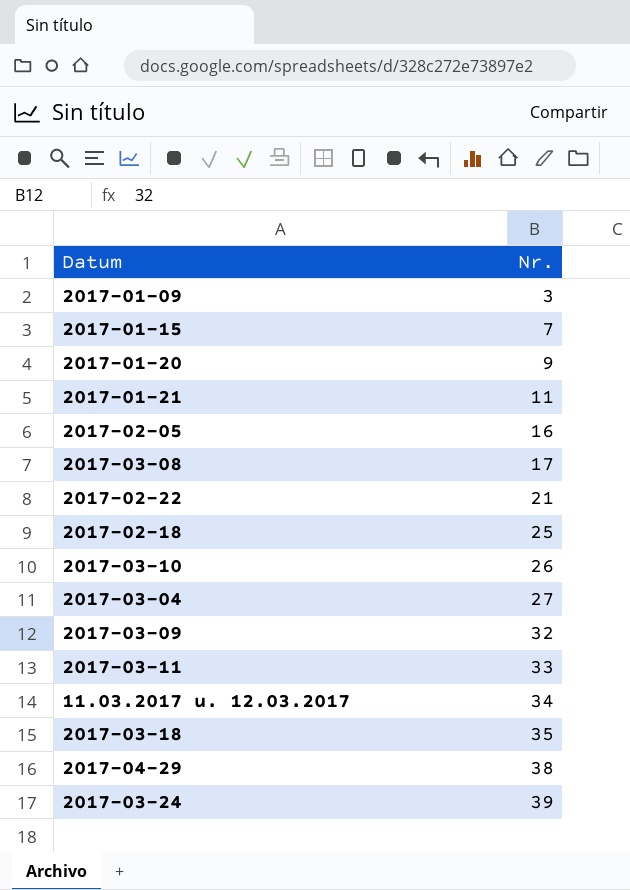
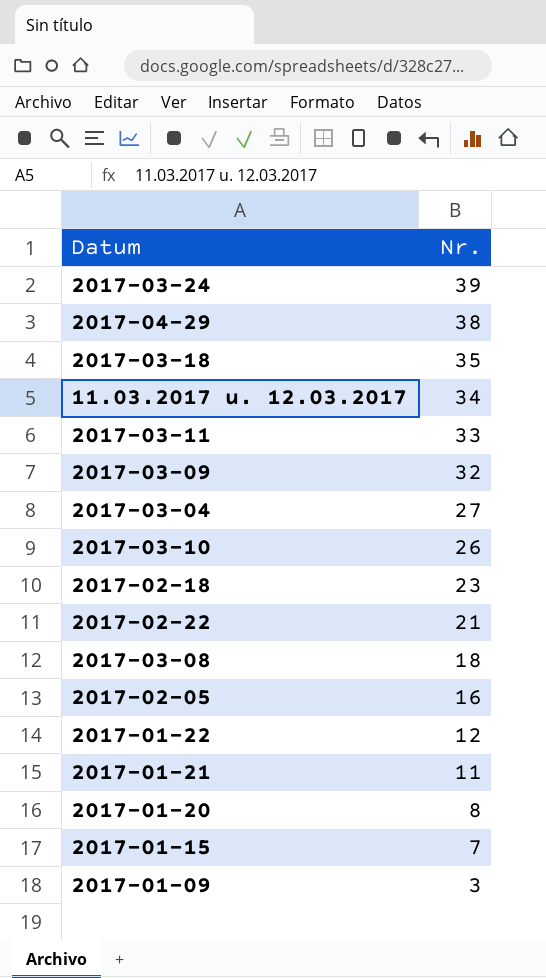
row order: Nr. ascending -> Nr. descending
2017-02-18 | Nr.: 25 -> 23
2017-03-08 | Nr.: 17 -> 18
row 2017-01-22: none -> 12
2017-01-20 | Nr.: 9 -> 8

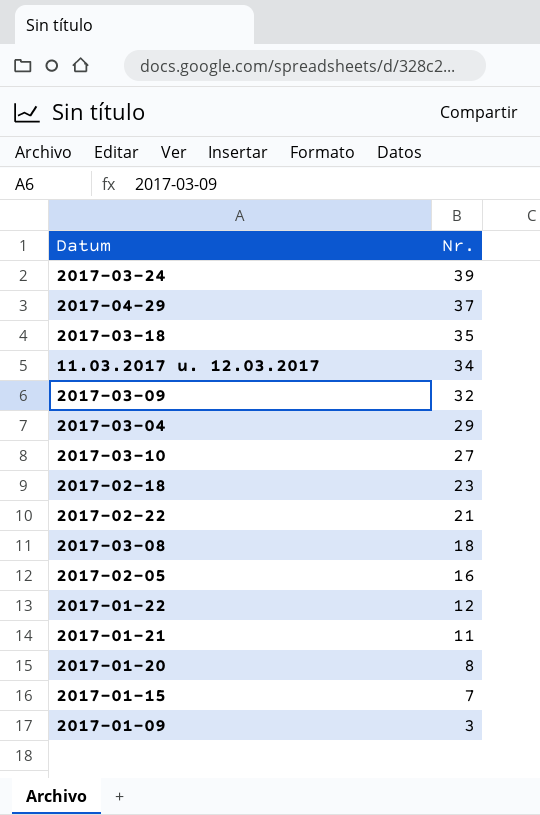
row 2017-03-11: 33 -> none
2017-04-29 | Nr.: 38 -> 37
2017-03-04 | Nr.: 27 -> 29
2017-03-10 | Nr.: 26 -> 27

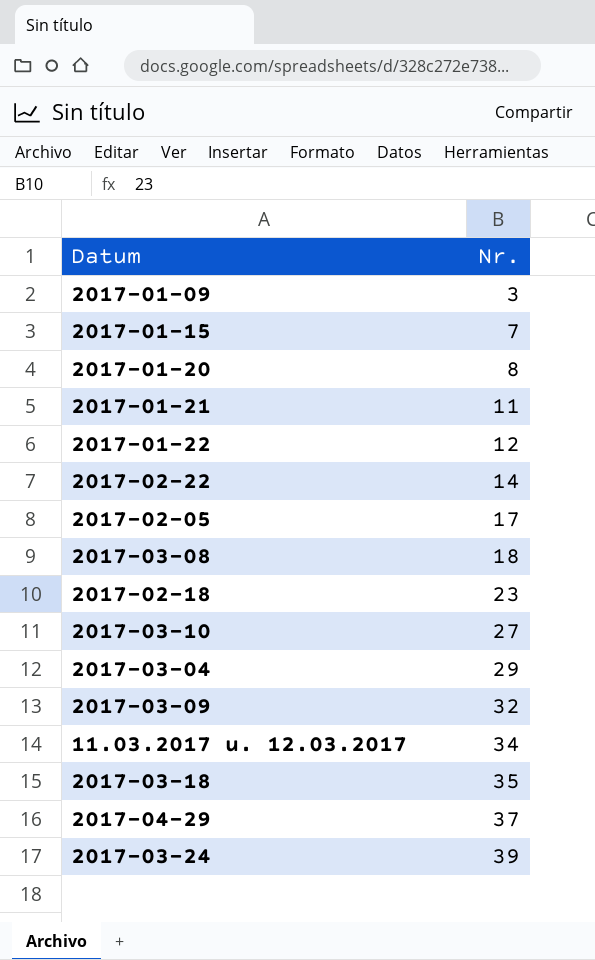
row order: Nr. descending -> Nr. ascending
2017-02-22 | Nr.: 21 -> 14
2017-02-05 | Nr.: 16 -> 17

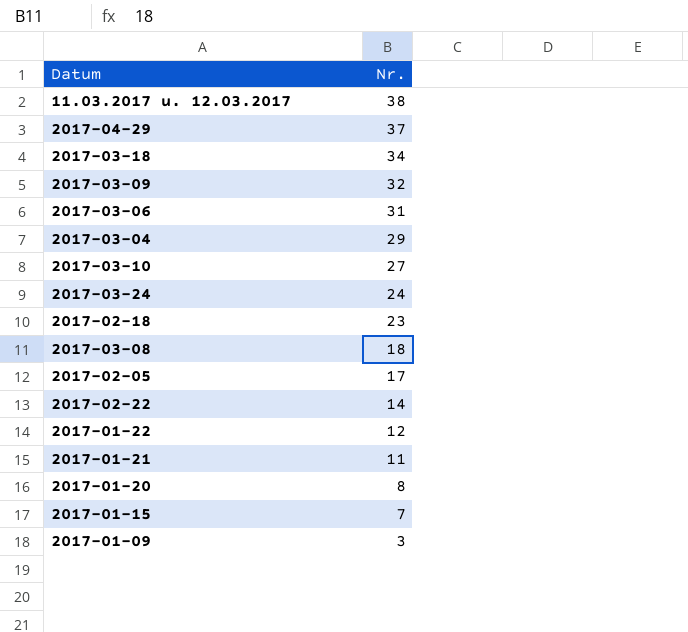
row order: Nr. ascending -> Nr. descending
11.03.2017 u. 12.03.2017 | Nr.: 34 -> 38
2017-03-18 | Nr.: 35 -> 34
row 2017-03-06: none -> 31
2017-03-24 | Nr.: 39 -> 24

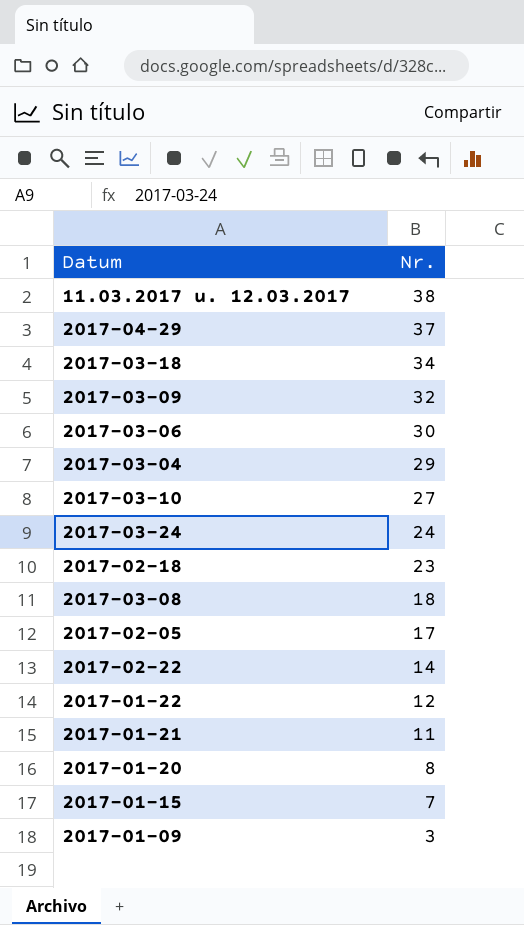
2017-03-06 | Nr.: 31 -> 30

